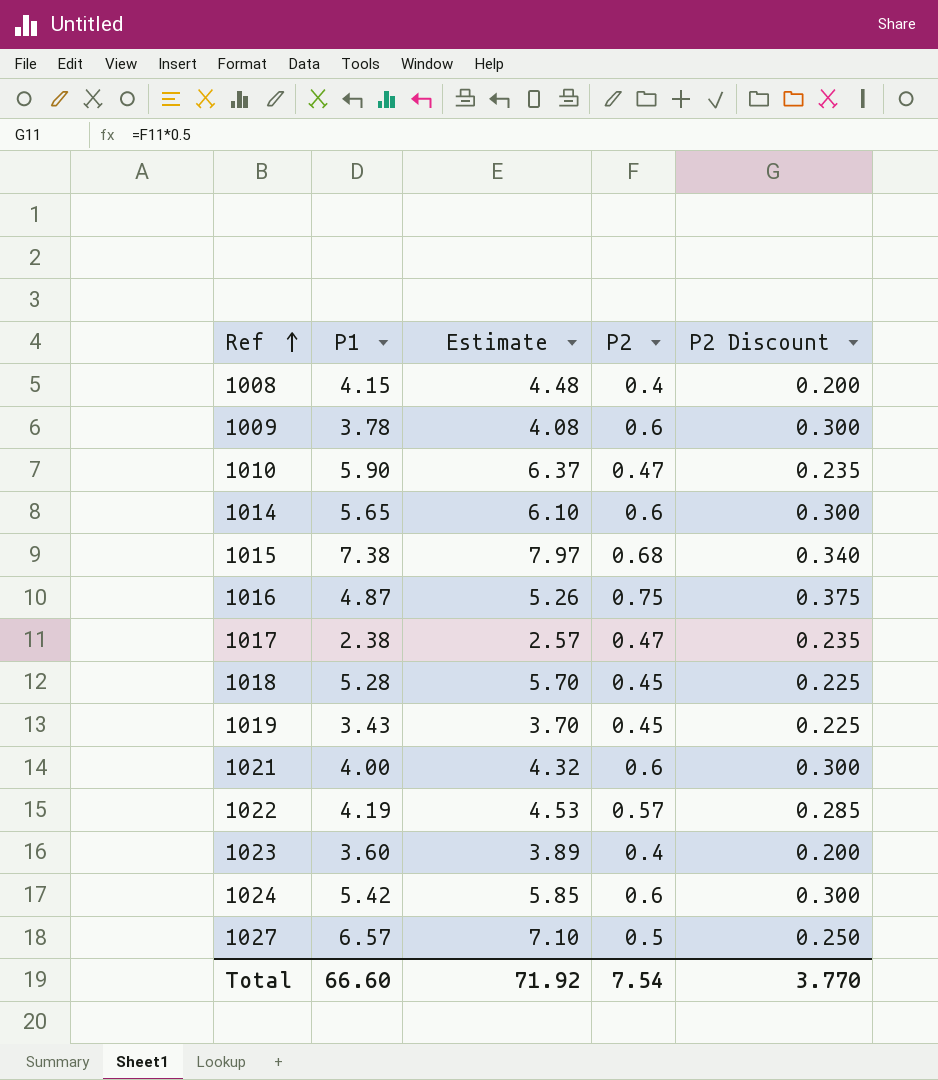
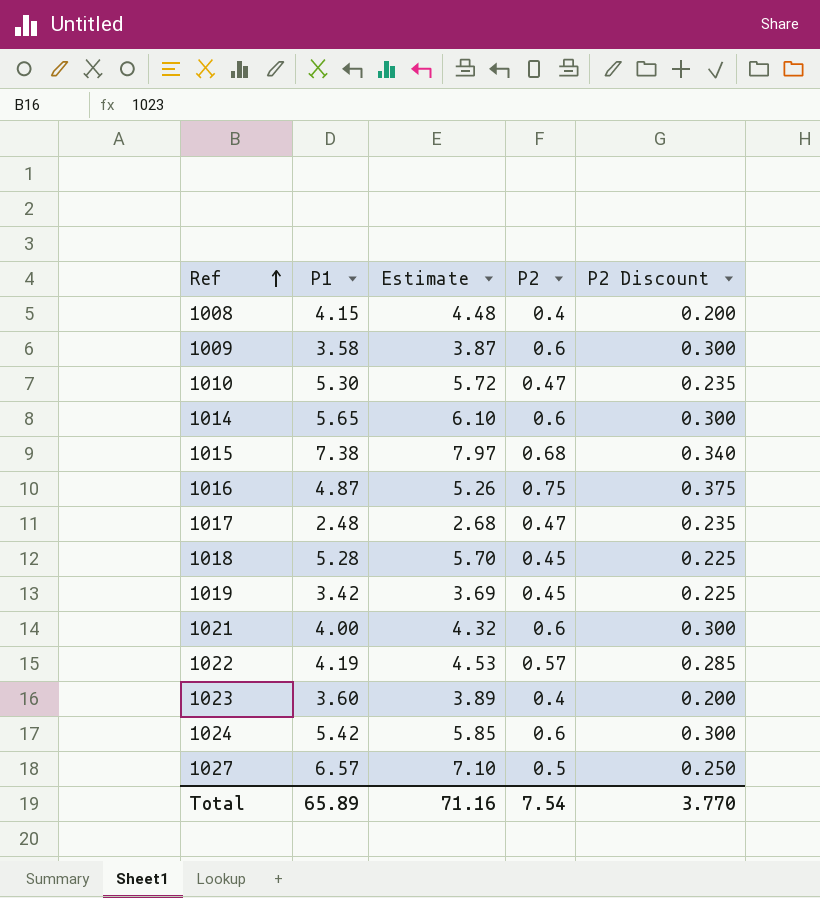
1009 | P1: 3.78 -> 3.58
1009 | Estimate: 4.08 -> 3.87
1010 | P1: 5.90 -> 5.30
1010 | Estimate: 6.37 -> 5.72
1017 | P1: 2.38 -> 2.48
1017 | Estimate: 2.57 -> 2.68
1019 | P1: 3.43 -> 3.42
1019 | Estimate: 3.70 -> 3.69
Total | P1: 66.60 -> 65.89
Total | Estimate: 71.92 -> 71.16

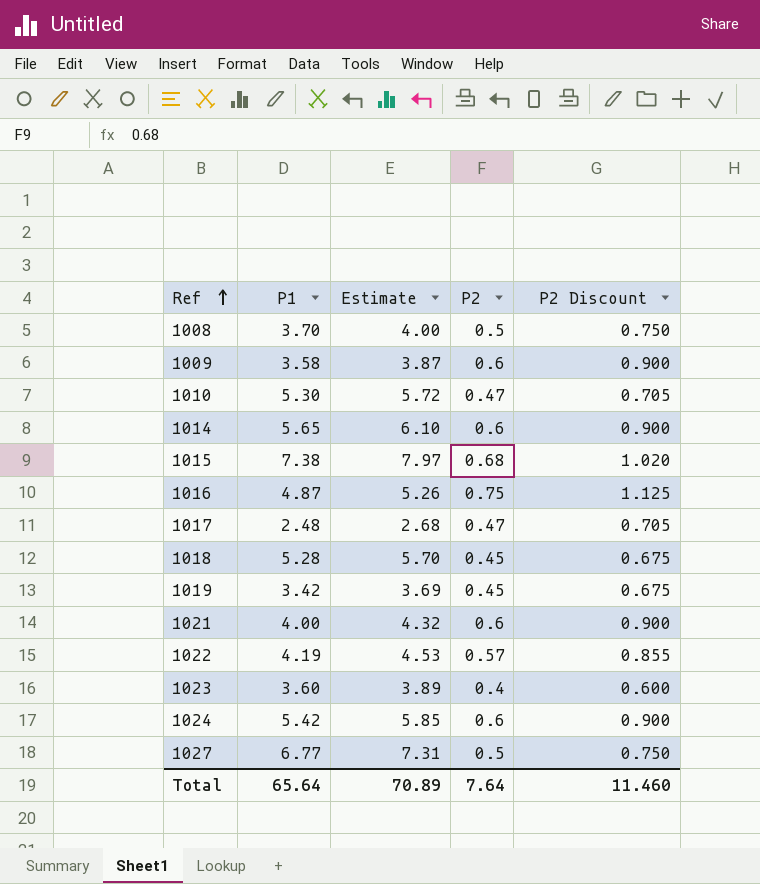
column P2 Discount | formula: [P2] * 0.5 -> [P2] * 1.5
1008 | P1: 4.15 -> 3.70
1008 | Estimate: 4.48 -> 4.00
1008 | P2: 0.4 -> 0.5
1027 | P1: 6.57 -> 6.77
1027 | Estimate: 7.10 -> 7.31
Total | P1: 65.89 -> 65.64
Total | Estimate: 71.16 -> 70.89
Total | P2: 7.54 -> 7.64
Total | P2 Discount: 3.770 -> 11.460

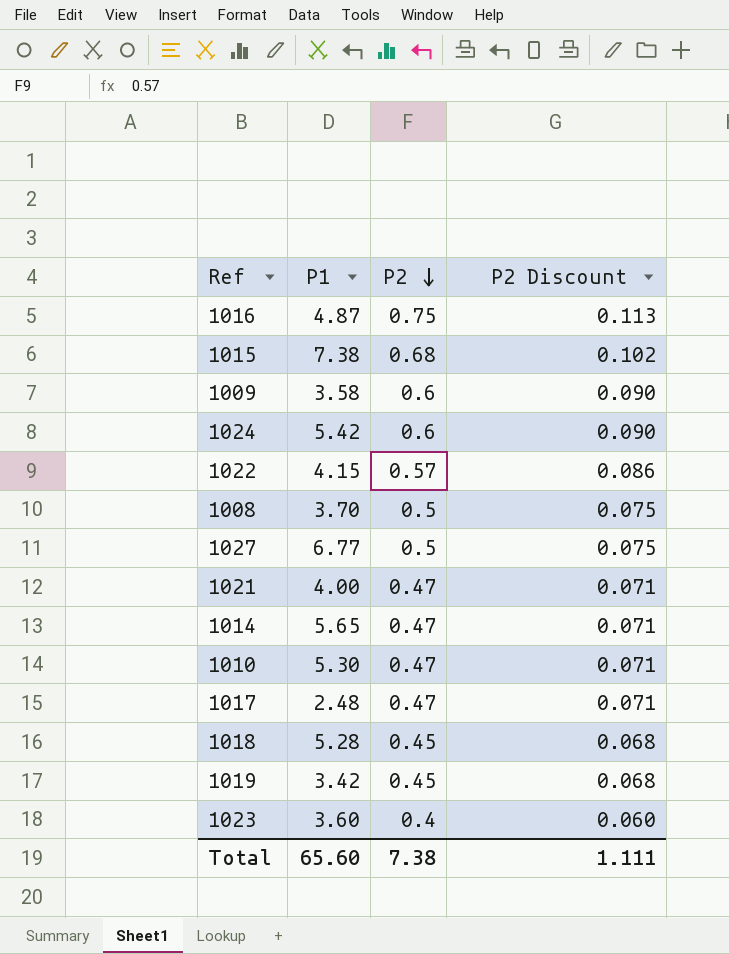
row order: Ref ascending -> P2 descending
column Estimate | formula: [P1] * 1.08 -> none
column P2 Discount | formula: [P2] * 1.5 -> [P2] * 0.15
1022 | P1: 4.19 -> 4.15
1021 | P2: 0.6 -> 0.47
1014 | P2: 0.6 -> 0.47
Total | P1: 65.64 -> 65.60
Total | P2: 7.64 -> 7.38
Total | P2 Discount: 11.460 -> 1.111

